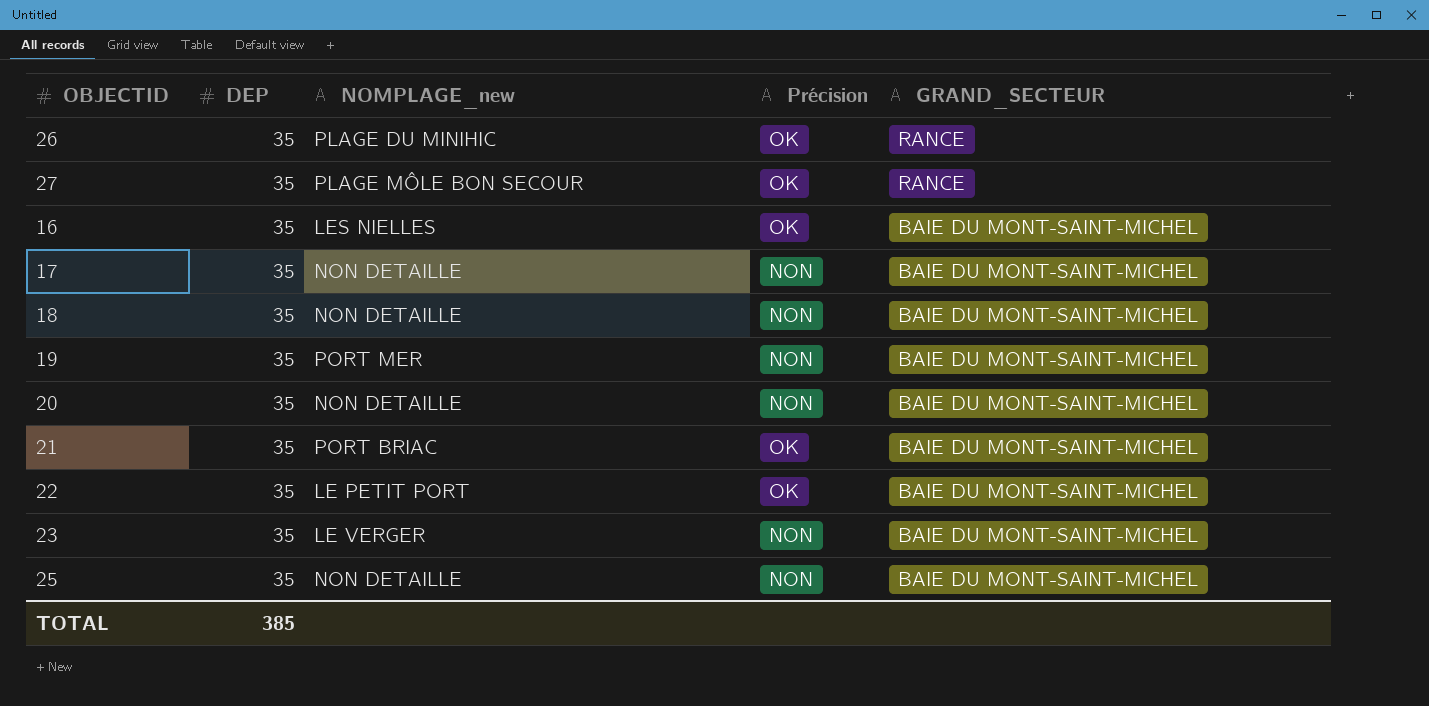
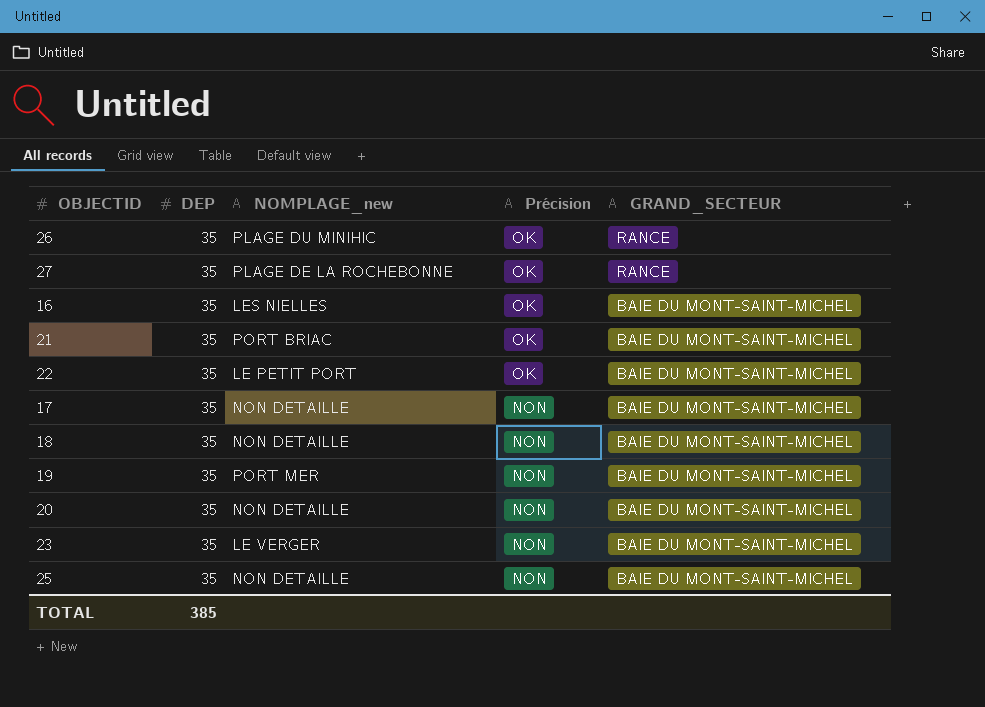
row order: GRAND_SECTEUR descending -> Précision descending
27 | NOMPLAGE_new: PLAGE MÔLE BON SECOUR -> PLAGE DE LA ROCHEBONNE

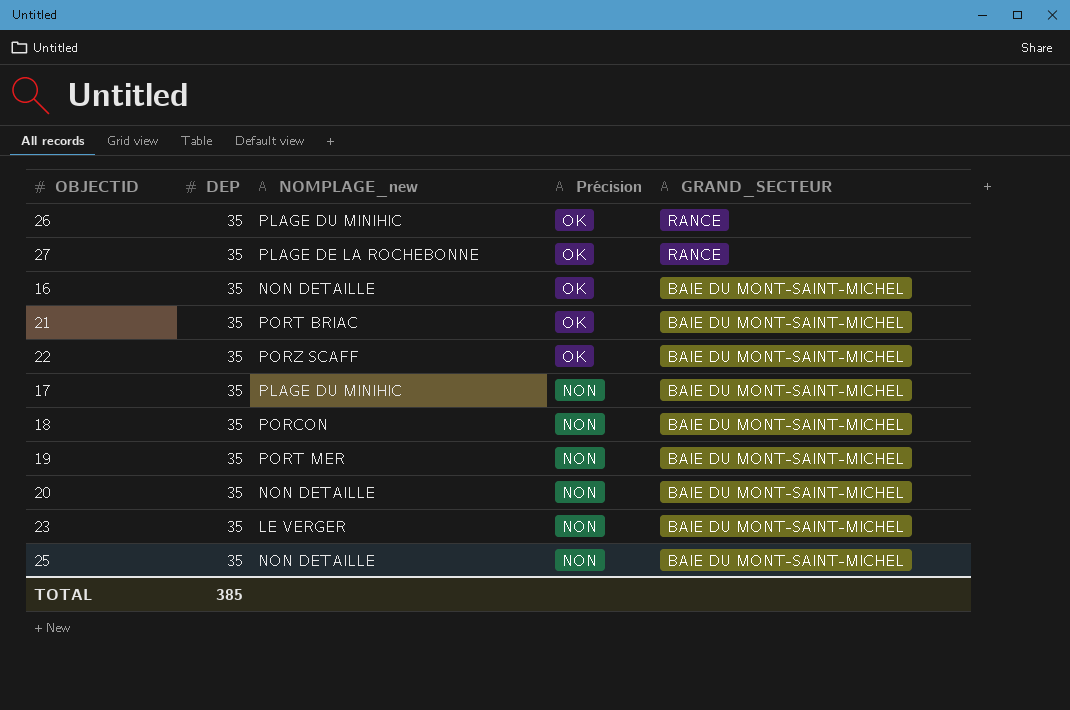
16 | NOMPLAGE_new: LES NIELLES -> NON DETAILLE
22 | NOMPLAGE_new: LE PETIT PORT -> PORZ SCAFF
17 | NOMPLAGE_new: NON DETAILLE -> PLAGE DU MINIHIC
18 | NOMPLAGE_new: NON DETAILLE -> PORCON

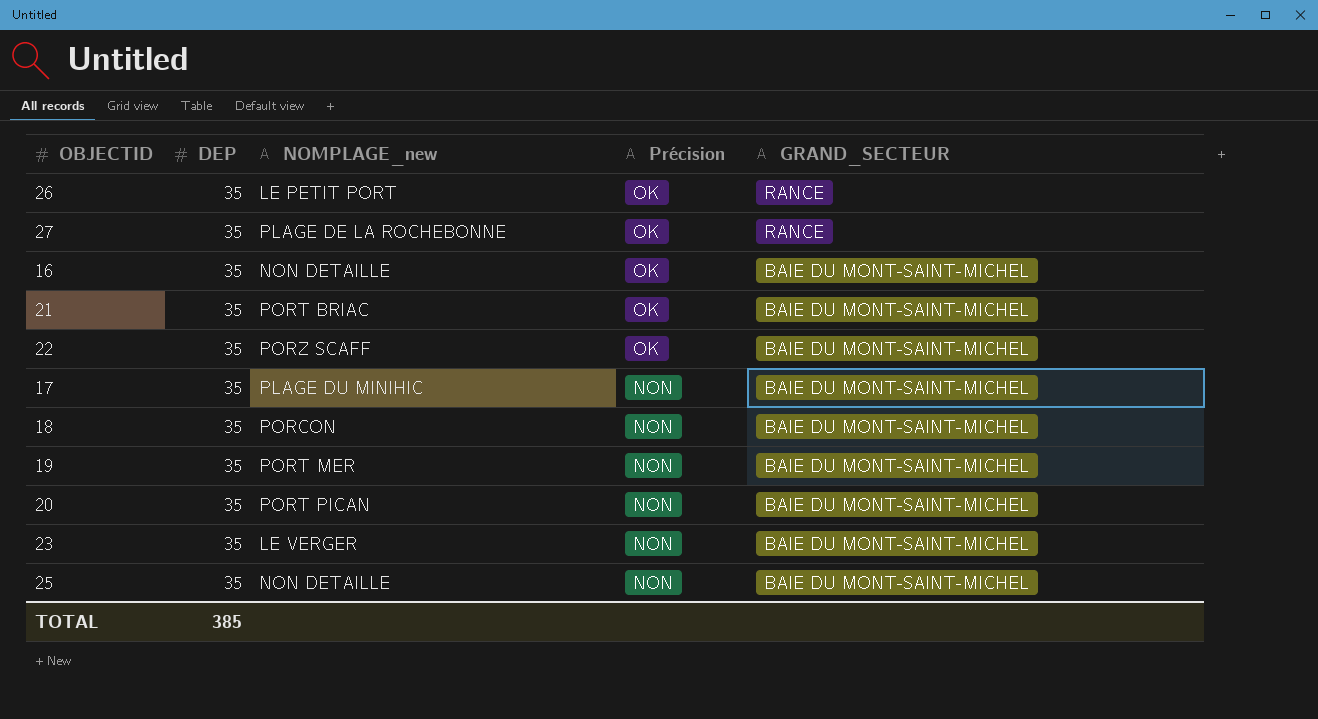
26 | NOMPLAGE_new: PLAGE DU MINIHIC -> LE PETIT PORT
20 | NOMPLAGE_new: NON DETAILLE -> PORT PICAN

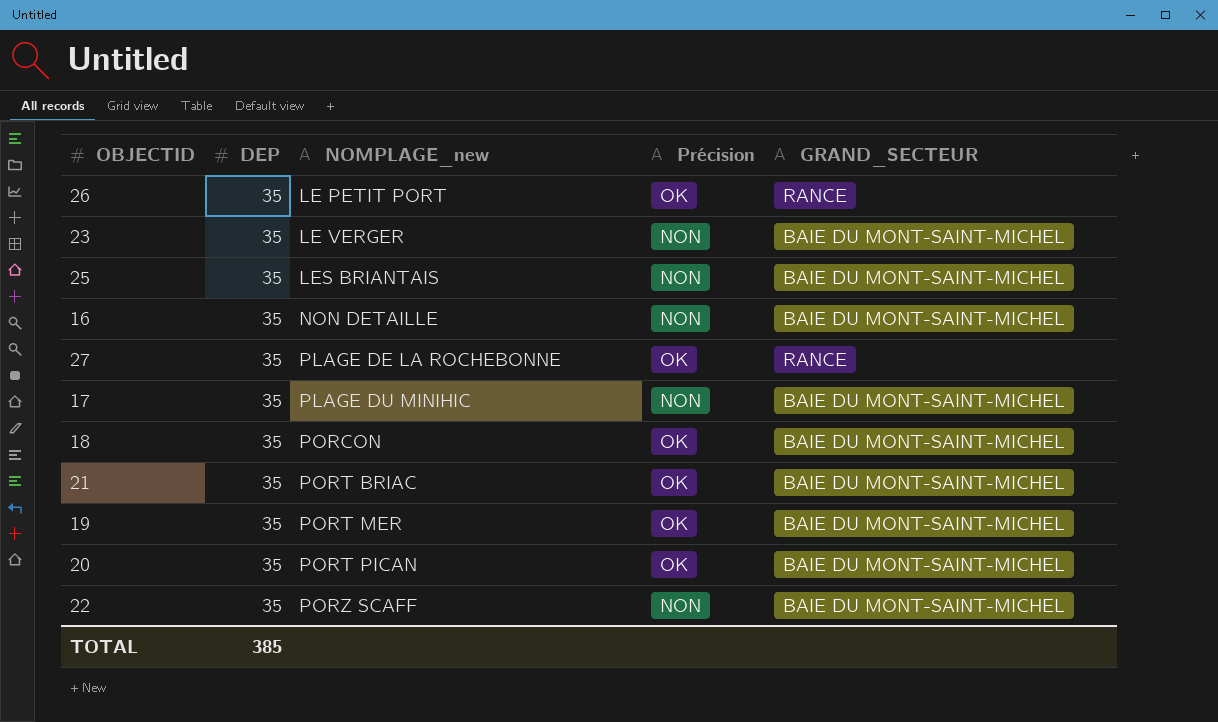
row order: Précision descending -> NOMPLAGE_new ascending
25 | NOMPLAGE_new: NON DETAILLE -> LES BRIANTAIS
16 | Précision: OK -> NON
18 | Précision: NON -> OK
19 | Précision: NON -> OK
20 | Précision: NON -> OK
22 | Précision: OK -> NON

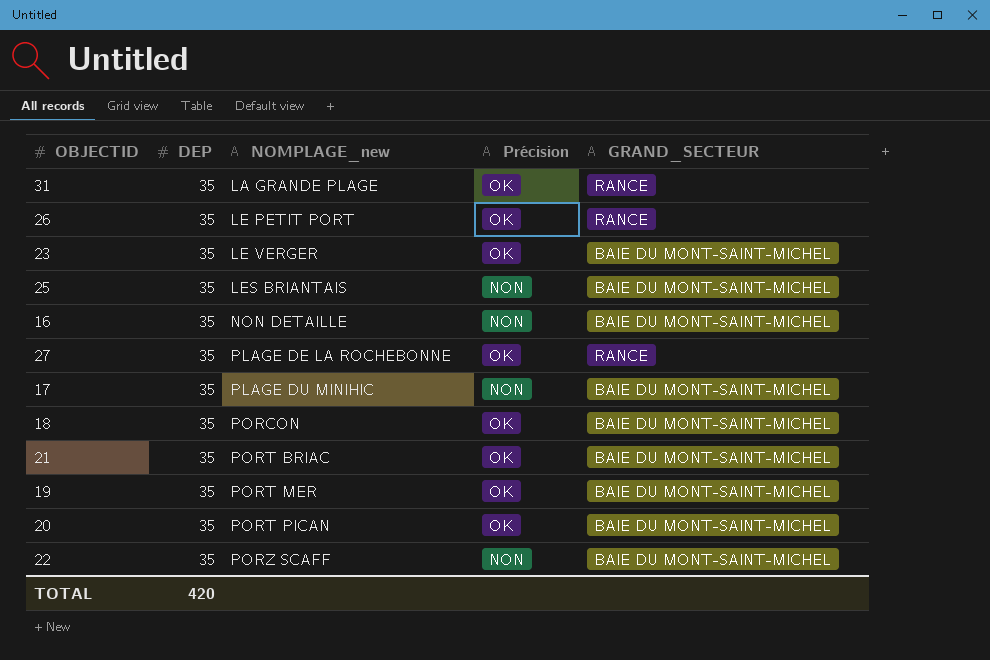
row 31: none -> 35 | LA GRANDE PLAGE | OK | RANCE
23 | Précision: NON -> OK
TOTAL | DEP: 385 -> 420

